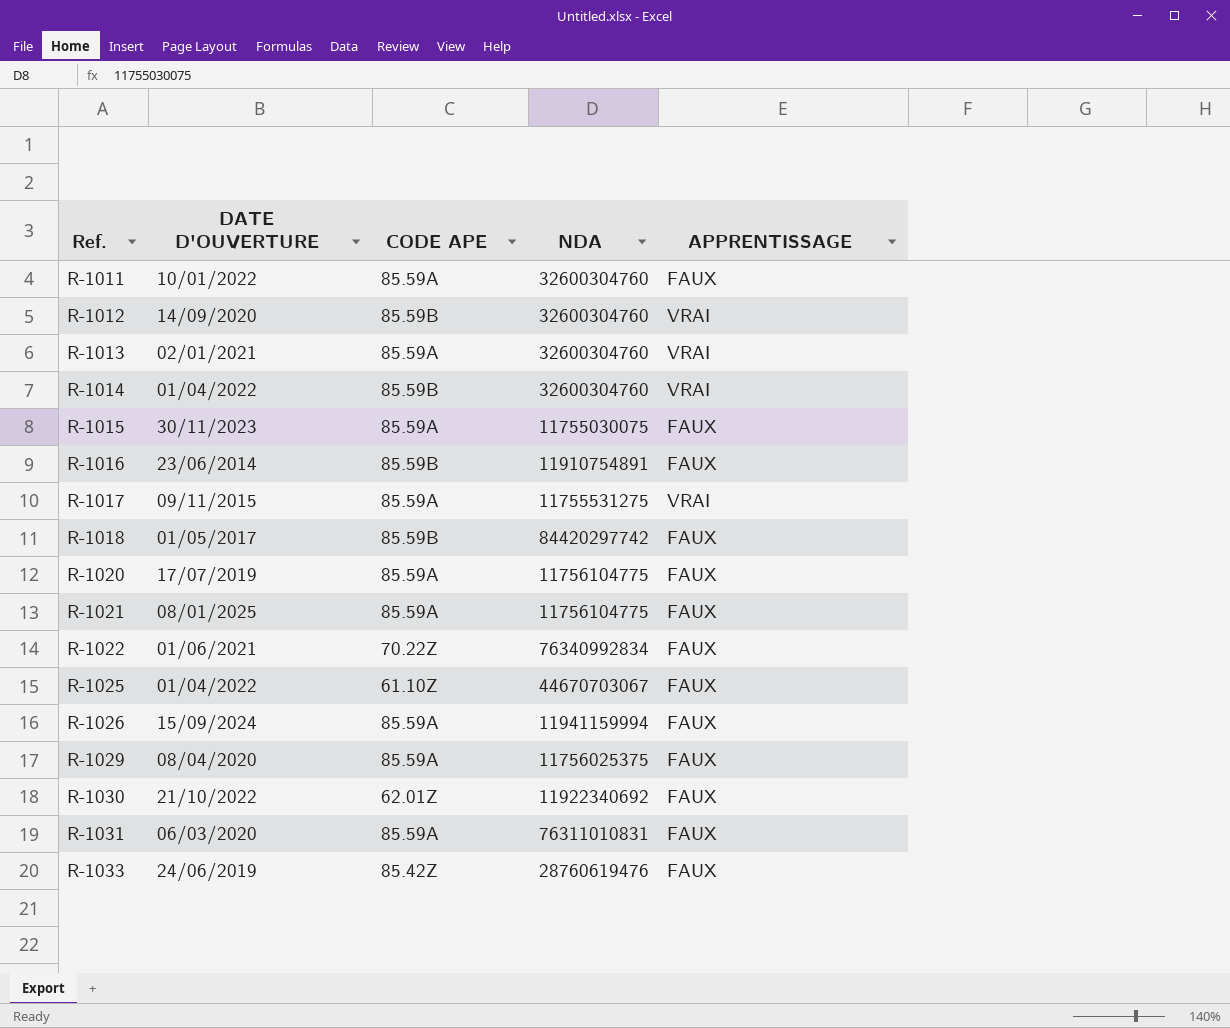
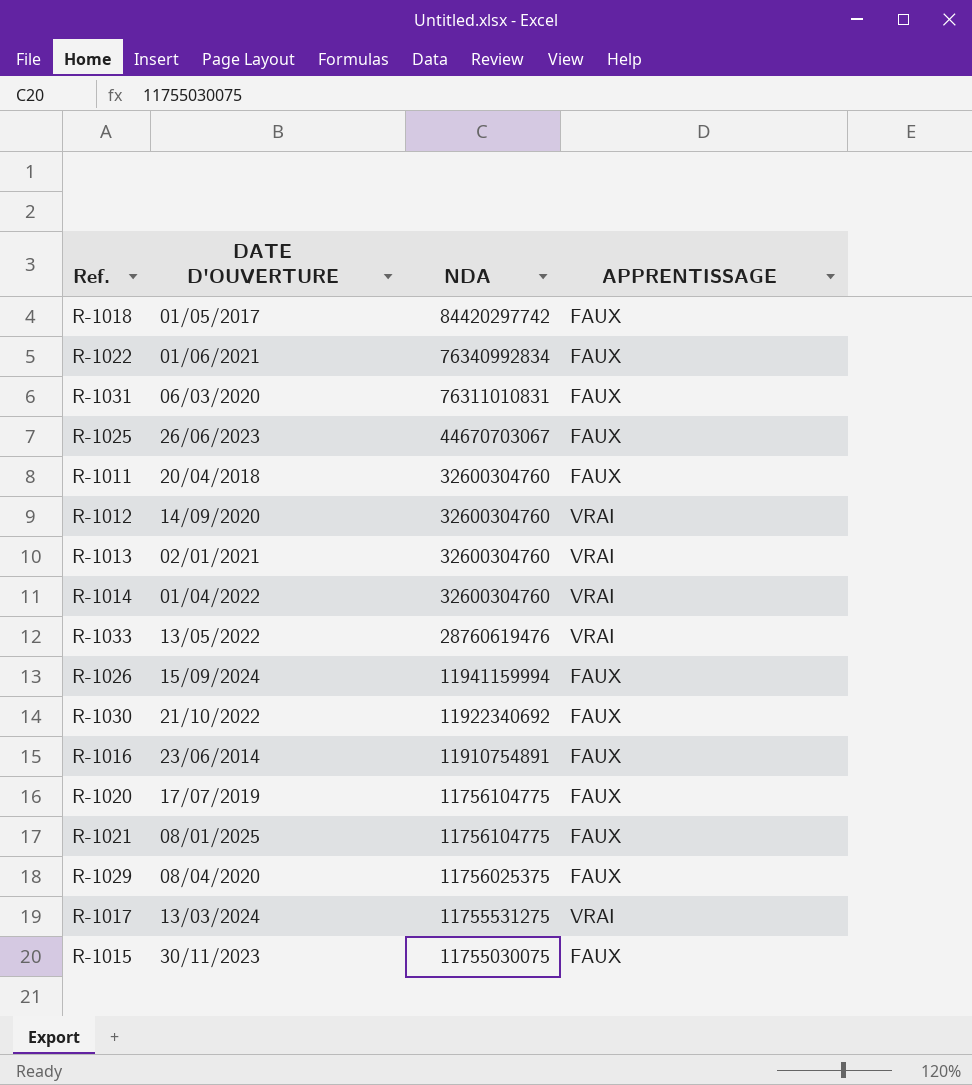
row order: Ref. ascending -> NDA descending
column CODE APE | position: 3 -> none
R-1025 | DATE D'OUVERTURE: 01/04/2022 -> 26/06/2023
R-1011 | DATE D'OUVERTURE: 10/01/2022 -> 20/04/2018
R-1033 | DATE D'OUVERTURE: 24/06/2019 -> 13/05/2022
R-1033 | APPRENTISSAGE: FAUX -> VRAI
R-1017 | DATE D'OUVERTURE: 09/11/2015 -> 13/03/2024

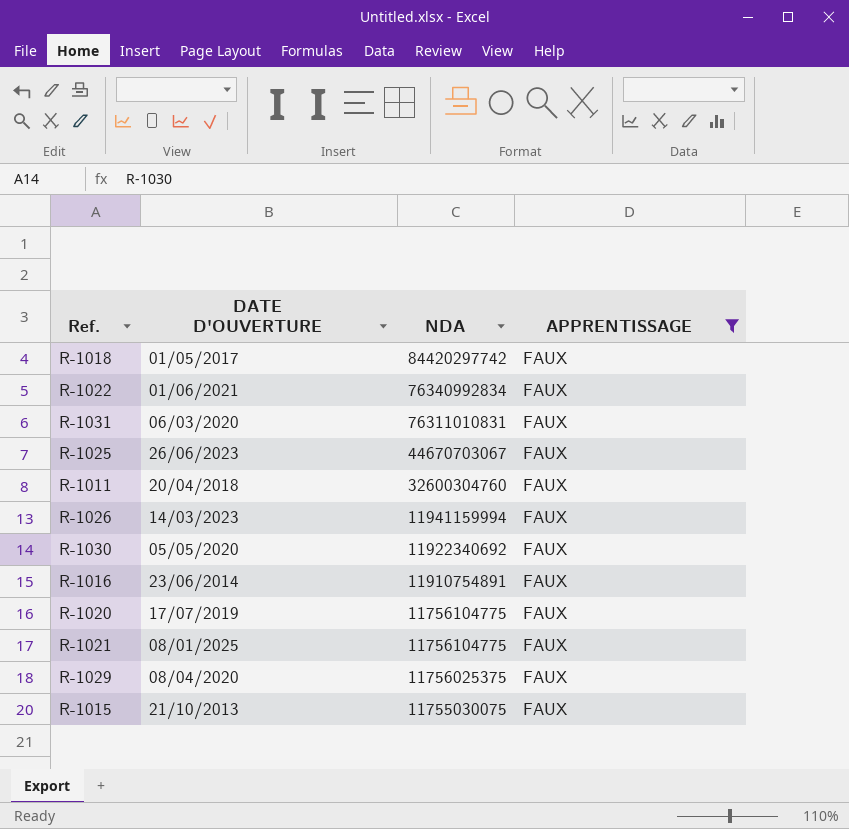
filter: none -> APPRENTISSAGE = FAUX
R-1026 | DATE D'OUVERTURE: 15/09/2024 -> 14/03/2023
R-1030 | DATE D'OUVERTURE: 21/10/2022 -> 05/05/2020
R-1015 | DATE D'OUVERTURE: 30/11/2023 -> 21/10/2013

